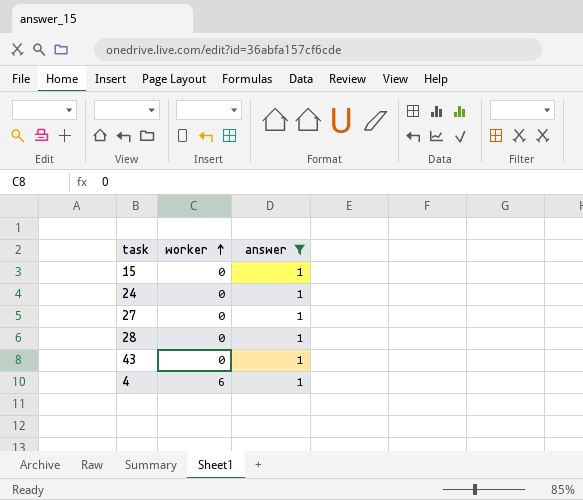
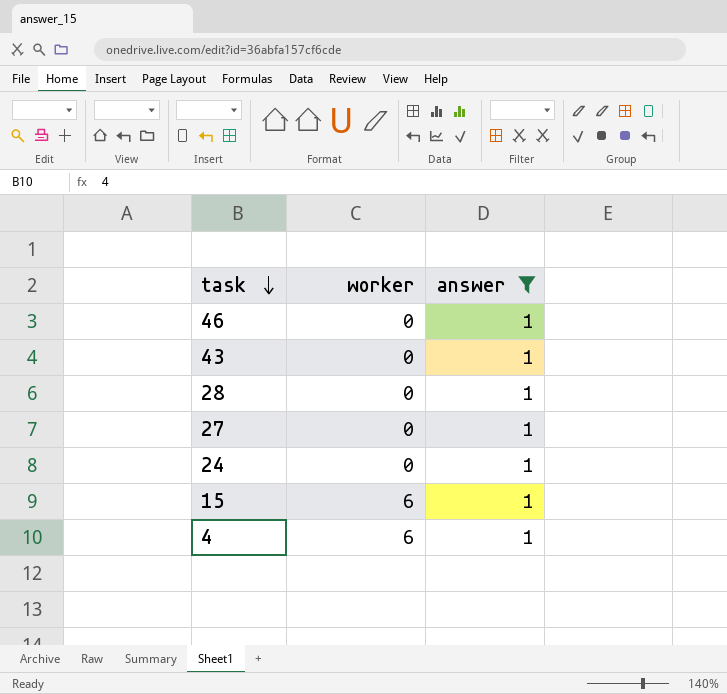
row order: worker ascending -> task descending
row 46: none -> 0 | 1
15 | worker: 0 -> 6

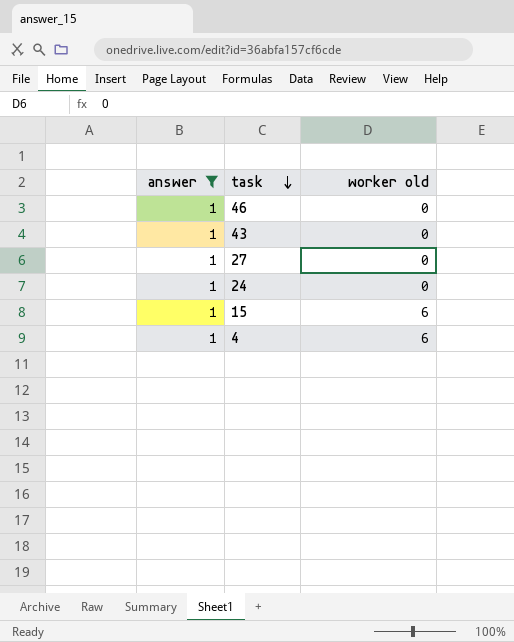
column answer | position: 3 -> 1
column name: worker -> worker old
row 28: 0 | 1 -> none

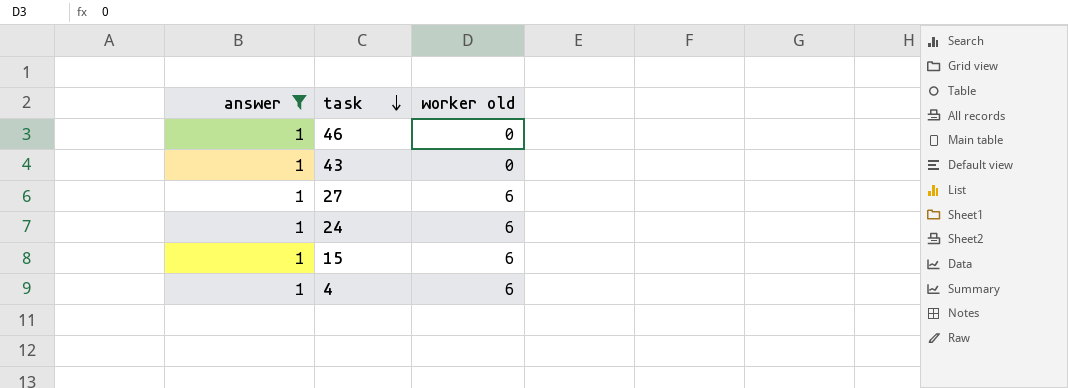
27 | worker old: 0 -> 6
24 | worker old: 0 -> 6

